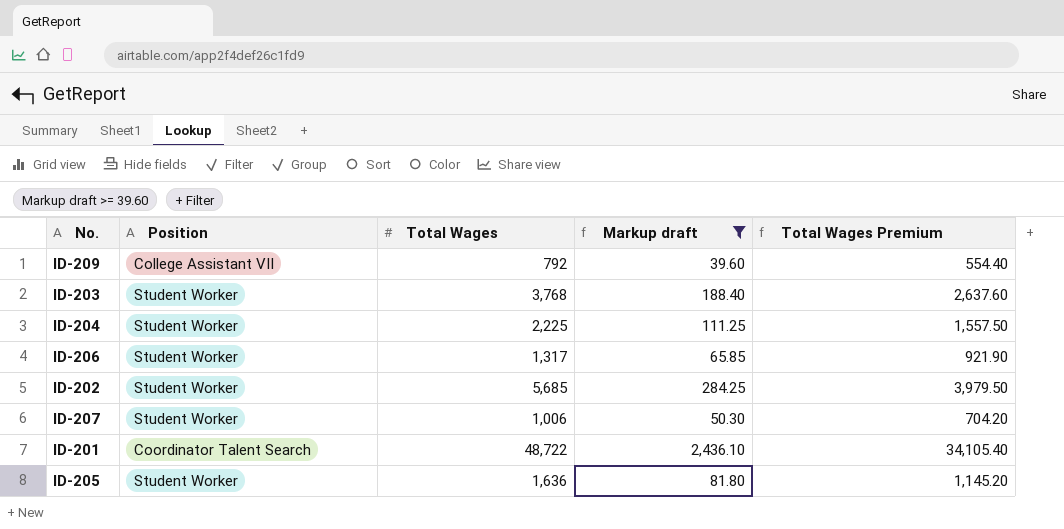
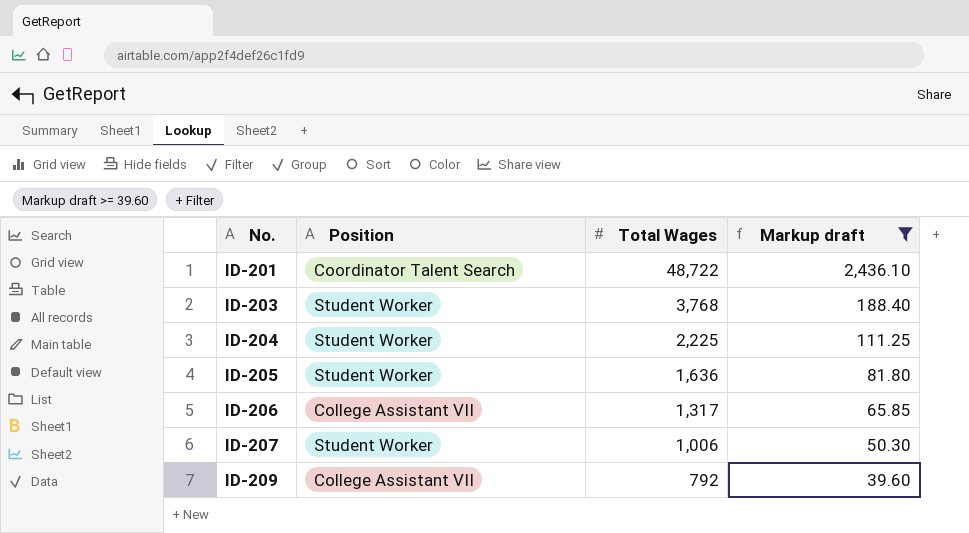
row order: none -> No. ascending
column Total Wages Premium | formula: [Total Wages] * 0.7 -> none
row ID-202: Student Worker | 5,685 | 284.25 | 3,979.50 -> none
ID-206 | Position: Student Worker -> College Assistant VII

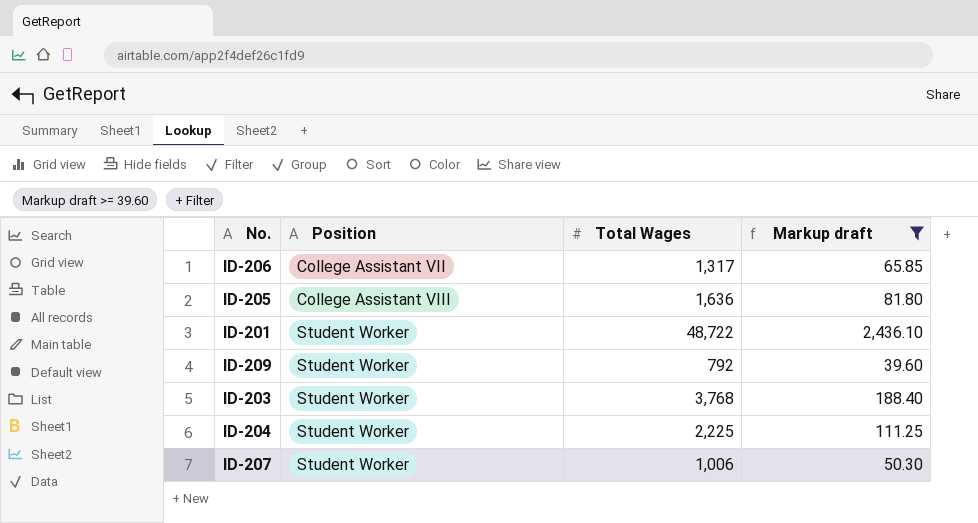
row order: No. ascending -> Position ascending
ID-205 | Position: Student Worker -> College Assistant VIII
ID-201 | Position: Coordinator Talent Search -> Student Worker
ID-209 | Position: College Assistant VII -> Student Worker

